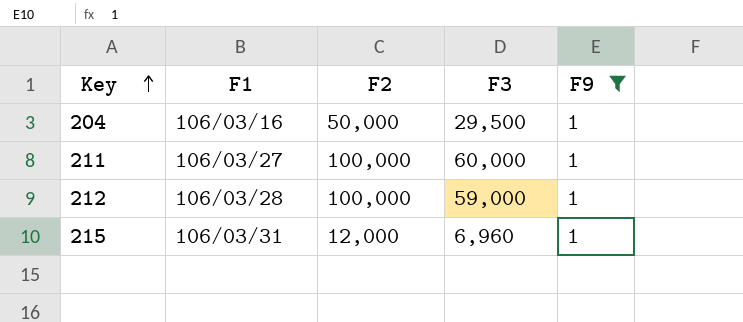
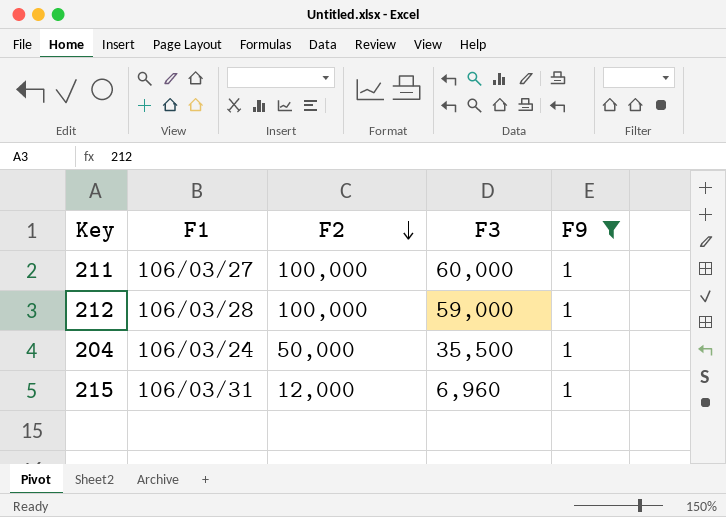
row order: Key ascending -> F2 descending
204 | F1: 106/03/16 -> 106/03/24
204 | F3: 29,500 -> 35,500

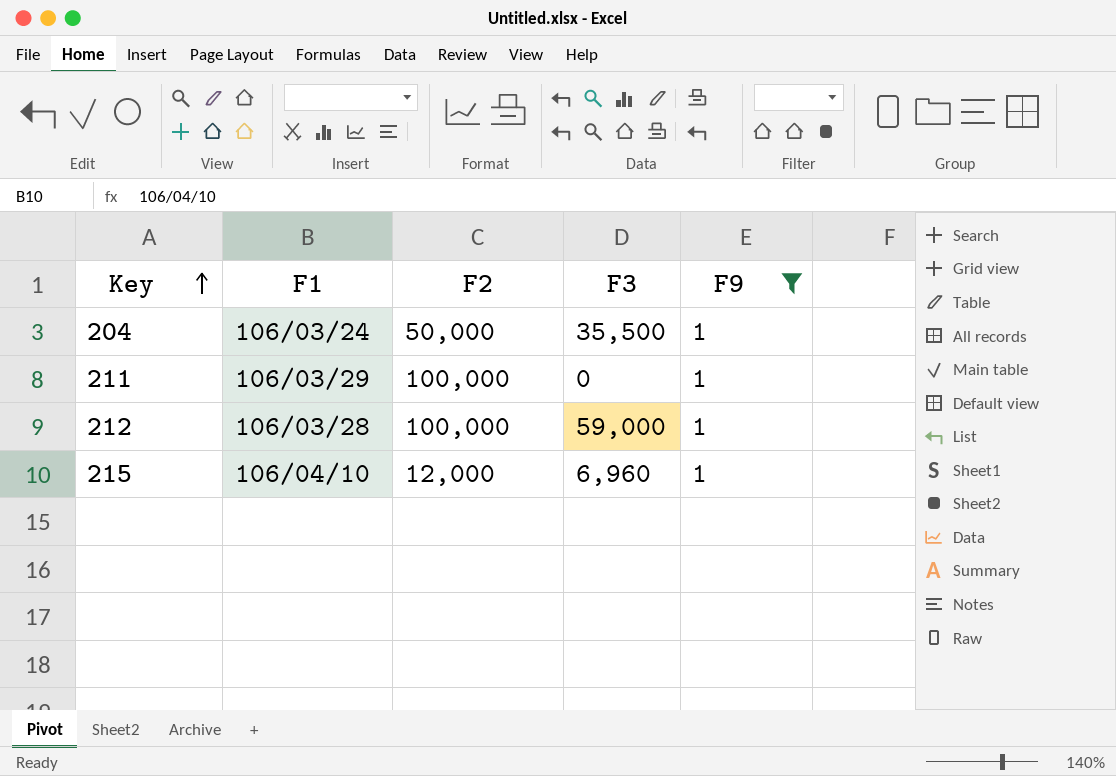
row order: F2 descending -> Key ascending
211 | F1: 106/03/27 -> 106/03/29
211 | F3: 60,000 -> 0
215 | F1: 106/03/31 -> 106/04/10

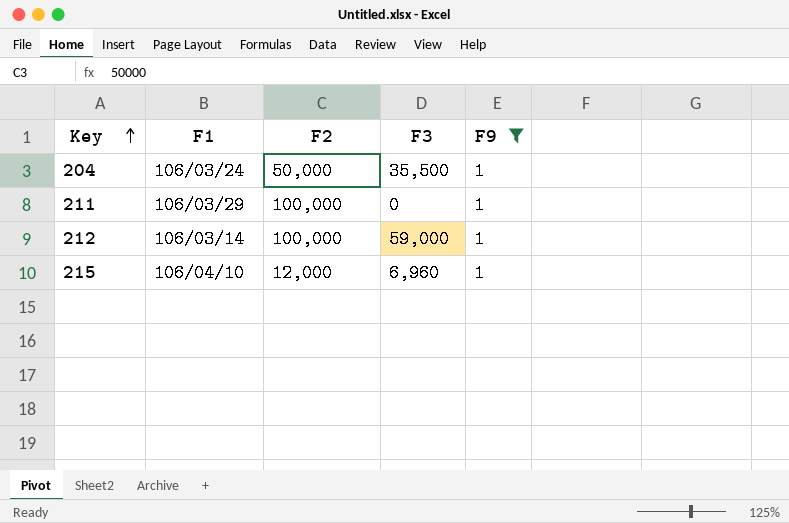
212 | F1: 106/03/28 -> 106/03/14

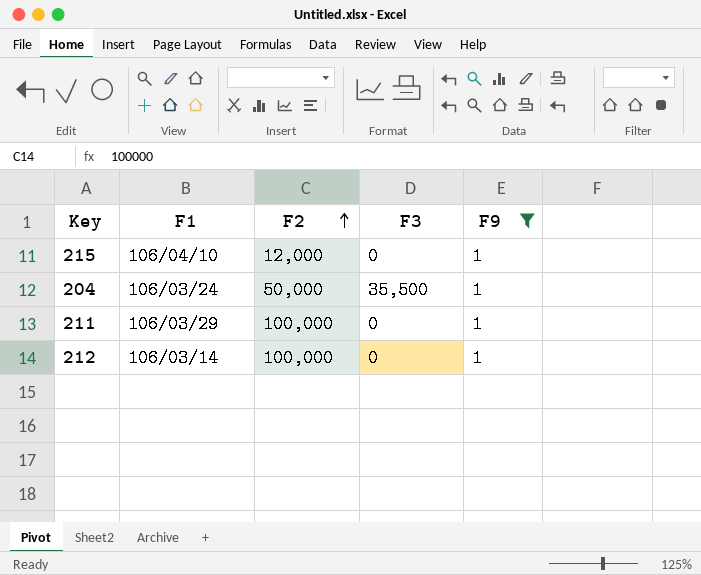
row order: Key ascending -> F2 ascending
215 | F3: 6,960 -> 0
212 | F3: 59,000 -> 0

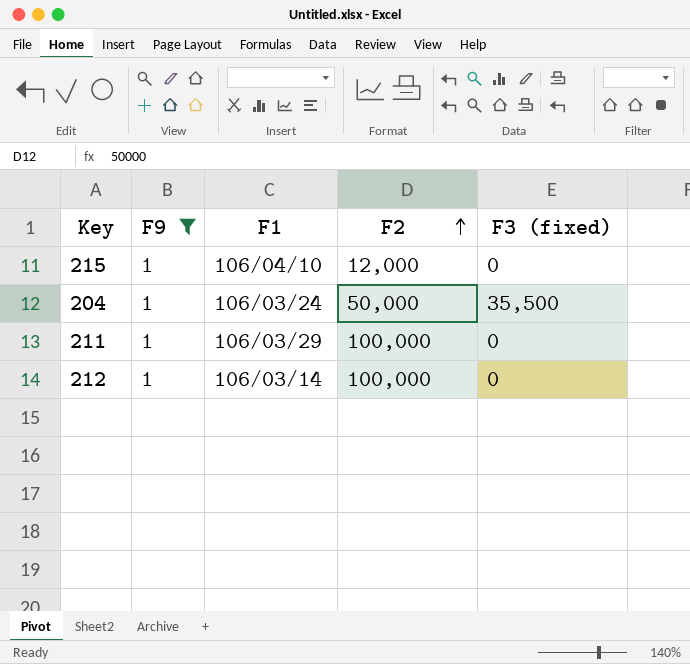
column F9 | position: 5 -> 2
column name: F3 -> F3 (fixed)

